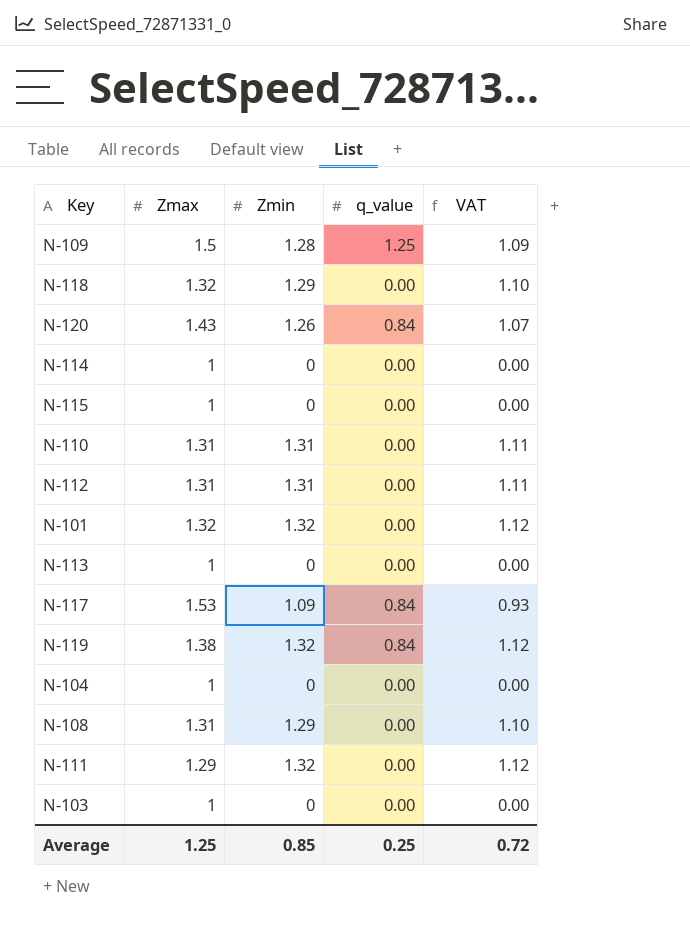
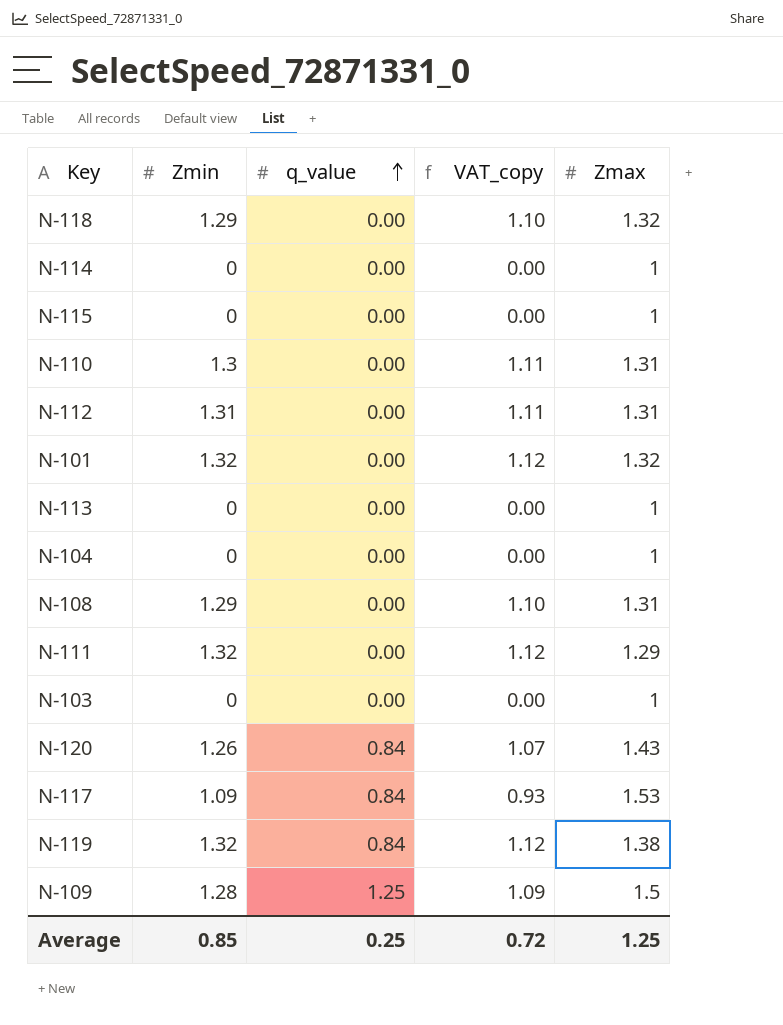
row order: none -> q_value ascending
column name: VAT -> VAT_copy
column Zmax | position: 2 -> 5
N-110 | Zmin: 1.31 -> 1.3

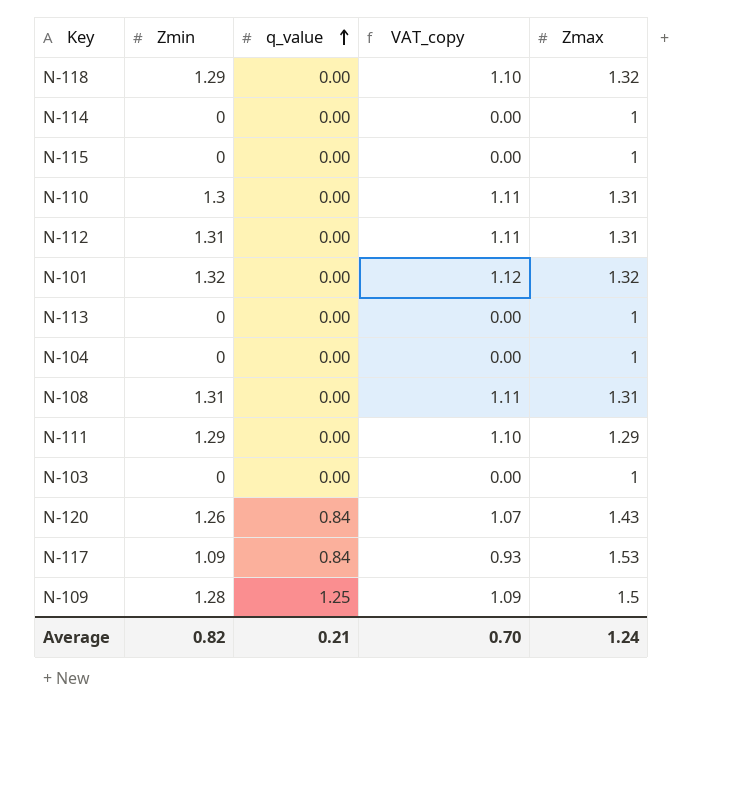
row N-119: 1.32 | 0.84 | 1.12 | 1.38 -> none
N-108 | Zmin: 1.29 -> 1.31
N-108 | VAT_copy: 1.10 -> 1.11
N-111 | Zmin: 1.32 -> 1.29
N-111 | VAT_copy: 1.12 -> 1.10
Average | Zmin: 0.85 -> 0.82
Average | q_value: 0.25 -> 0.21
Average | VAT_copy: 0.72 -> 0.70
Average | Zmax: 1.25 -> 1.24

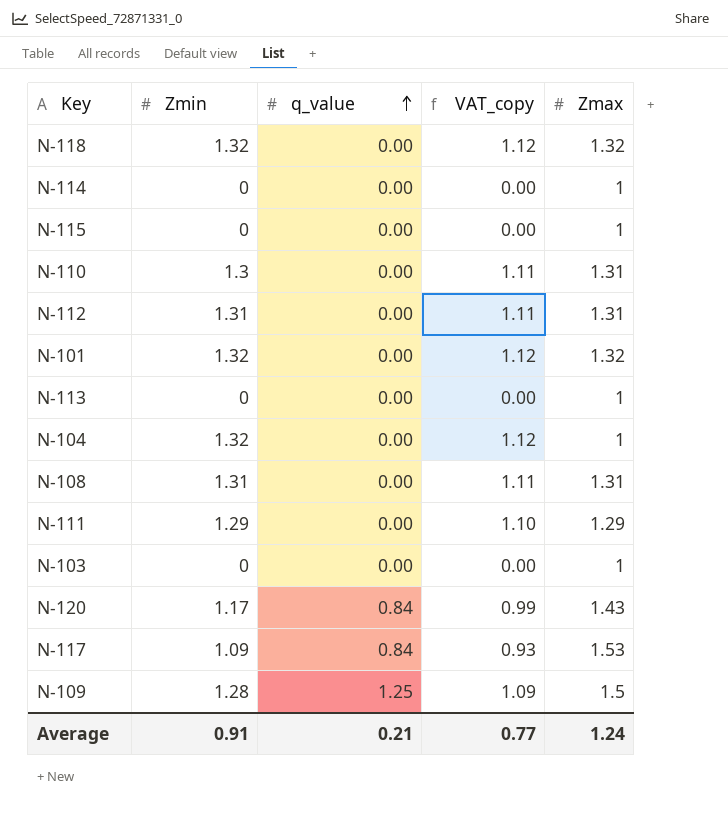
N-118 | Zmin: 1.29 -> 1.32
N-118 | VAT_copy: 1.10 -> 1.12
N-104 | Zmin: 0 -> 1.32
N-104 | VAT_copy: 0.00 -> 1.12
N-120 | Zmin: 1.26 -> 1.17
N-120 | VAT_copy: 1.07 -> 0.99
Average | Zmin: 0.82 -> 0.91
Average | VAT_copy: 0.70 -> 0.77

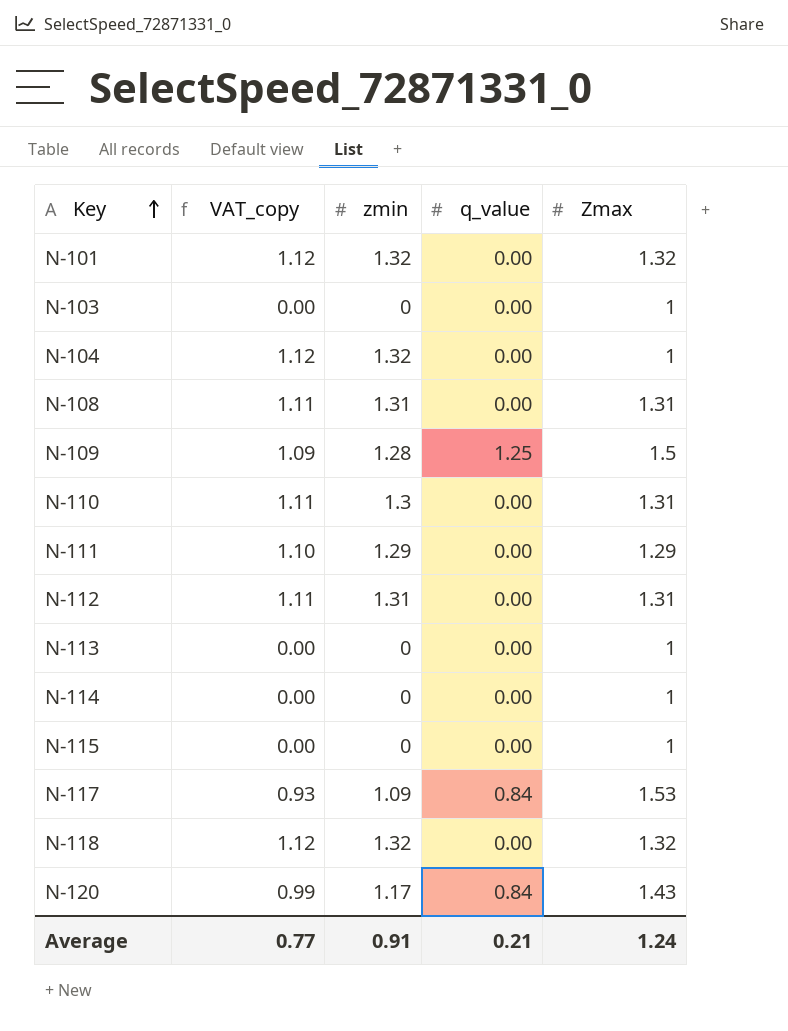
row order: q_value ascending -> Key ascending
column VAT_copy | position: 4 -> 2
column name: Zmin -> zmin

